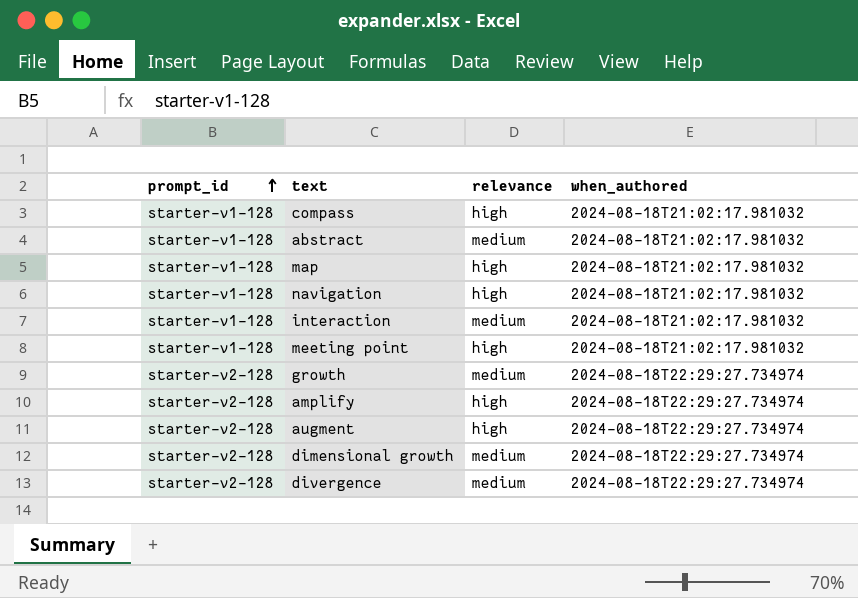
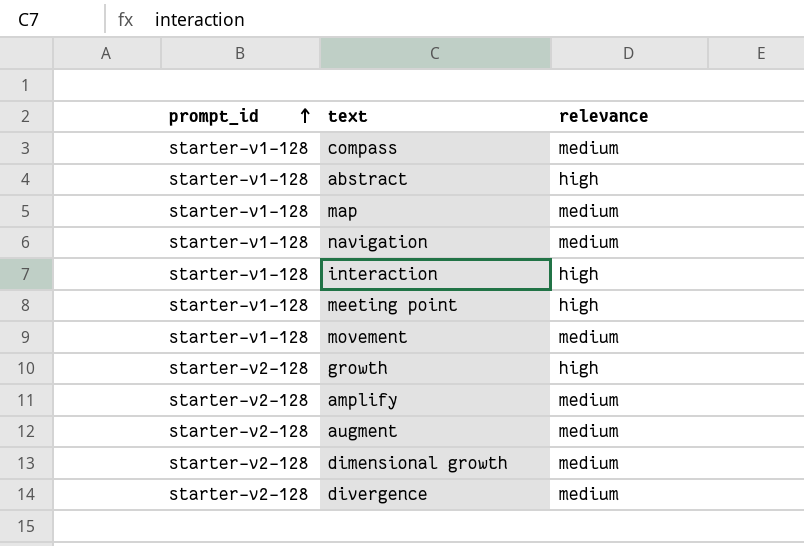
column when_authored | position: 4 -> none
compass | relevance: high -> medium
abstract | relevance: medium -> high
map | relevance: high -> medium
navigation | relevance: high -> medium
interaction | relevance: medium -> high
row movement: none -> starter-v1-128 | medium
growth | relevance: medium -> high
amplify | relevance: high -> medium
augment | relevance: high -> medium

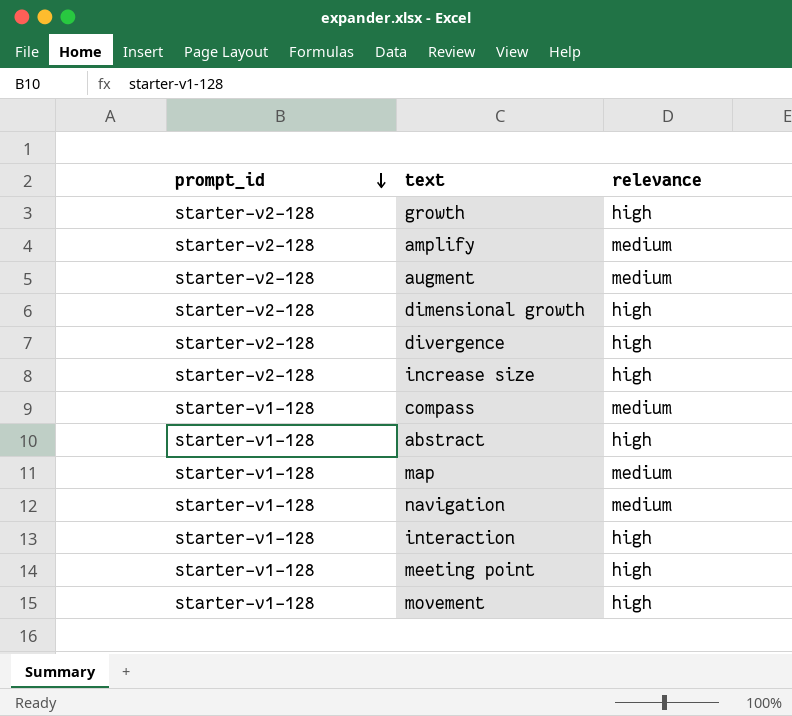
row order: prompt_id ascending -> prompt_id descending
dimensional growth | relevance: medium -> high
divergence | relevance: medium -> high
row increase size: none -> starter-v2-128 | high
movement | relevance: medium -> high

